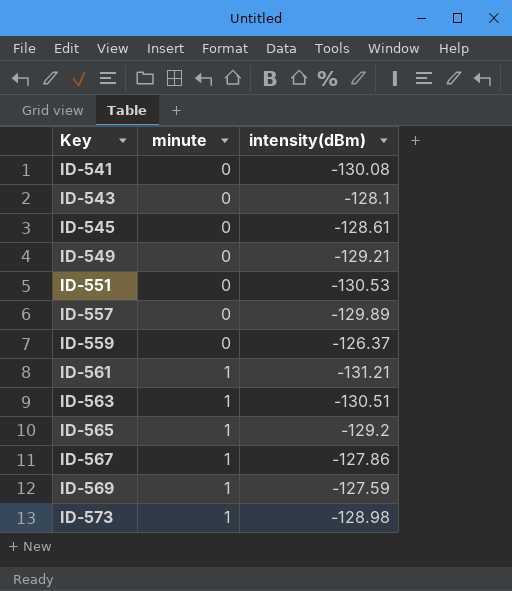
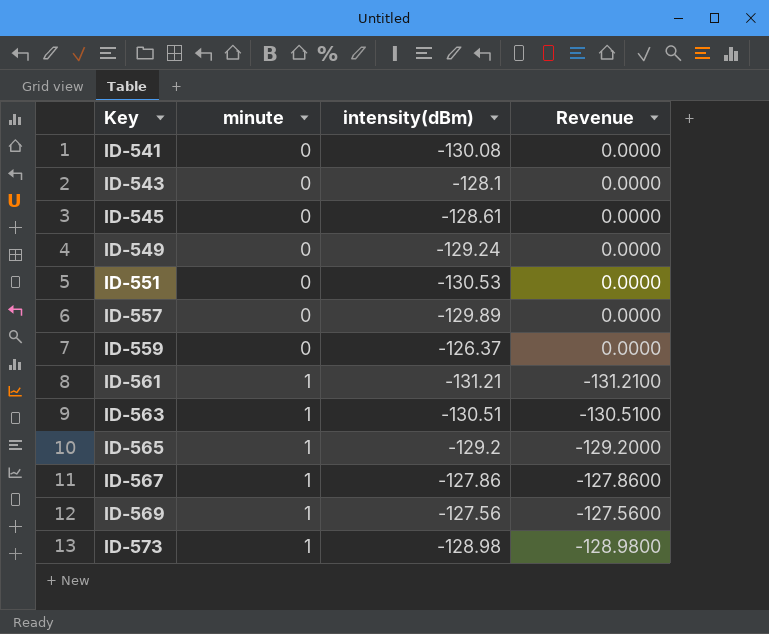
column Revenue | formula: none -> [minute] * [intensity(dBm)]
ID-549 | intensity(dBm): -129.21 -> -129.24
ID-569 | intensity(dBm): -127.59 -> -127.56

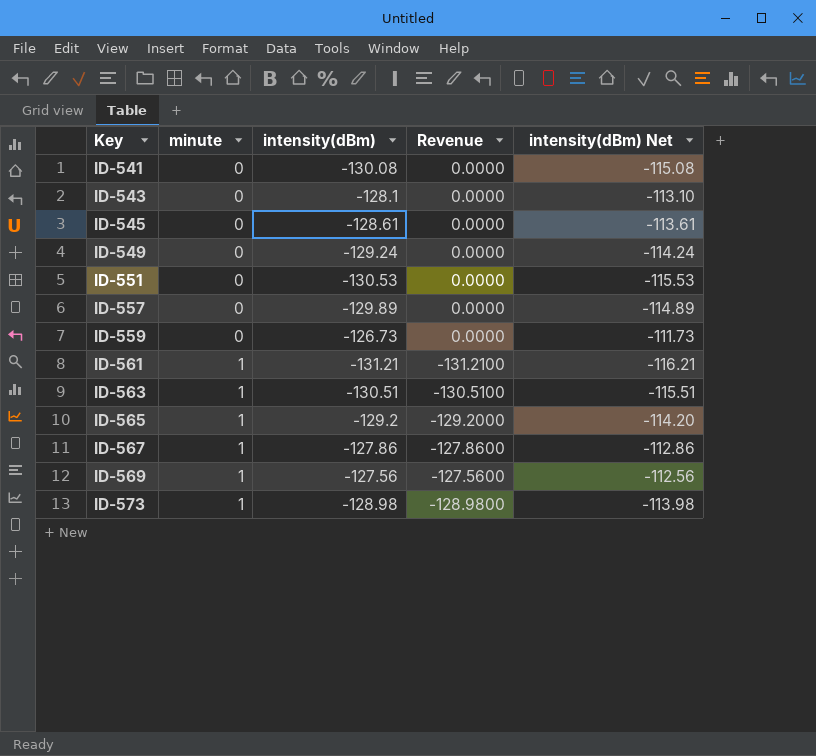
column intensity(dBm) Net | formula: none -> [intensity(dBm)] + 15
ID-559 | intensity(dBm): -126.37 -> -126.73

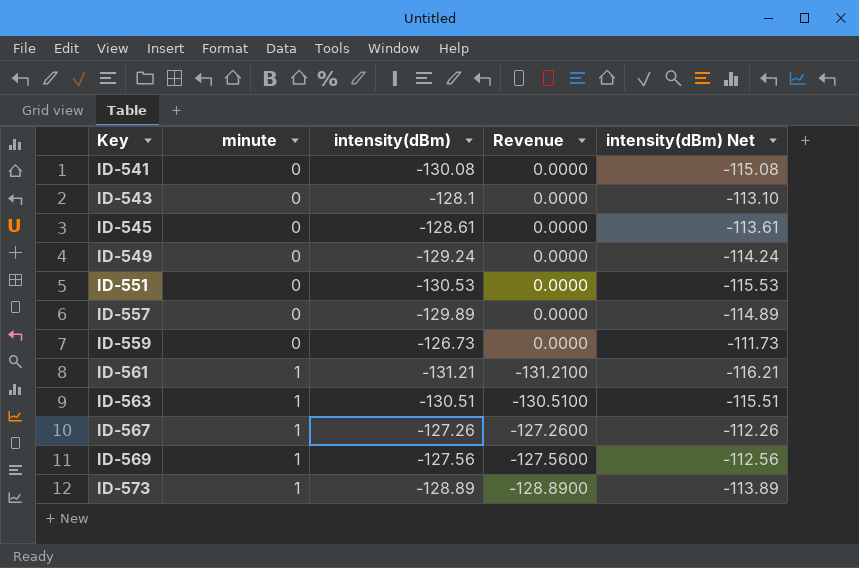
row ID-565: 1 | -129.2 | -129.2000 | -114.20 -> none
ID-567 | intensity(dBm): -127.86 -> -127.26
ID-567 | Revenue: -127.8600 -> -127.2600
ID-567 | intensity(dBm) Net: -112.86 -> -112.26
ID-573 | intensity(dBm): -128.98 -> -128.89
ID-573 | Revenue: -128.9800 -> -128.8900
ID-573 | intensity(dBm) Net: -113.98 -> -113.89

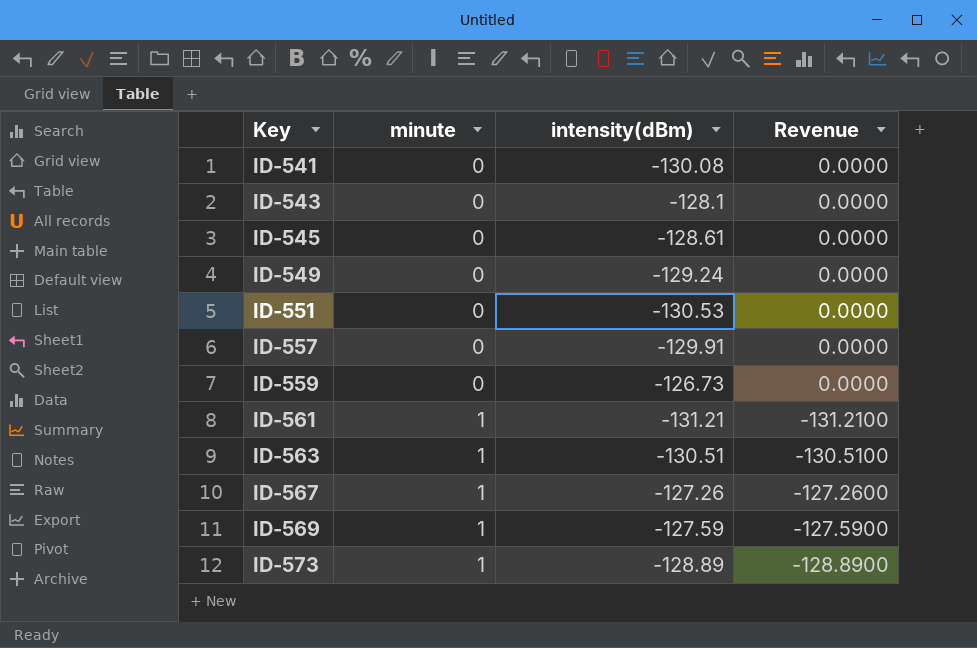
column intensity(dBm) Net | formula: [intensity(dBm)] + 15 -> none
ID-557 | intensity(dBm): -129.89 -> -129.91
ID-569 | intensity(dBm): -127.56 -> -127.59
ID-569 | Revenue: -127.5600 -> -127.5900

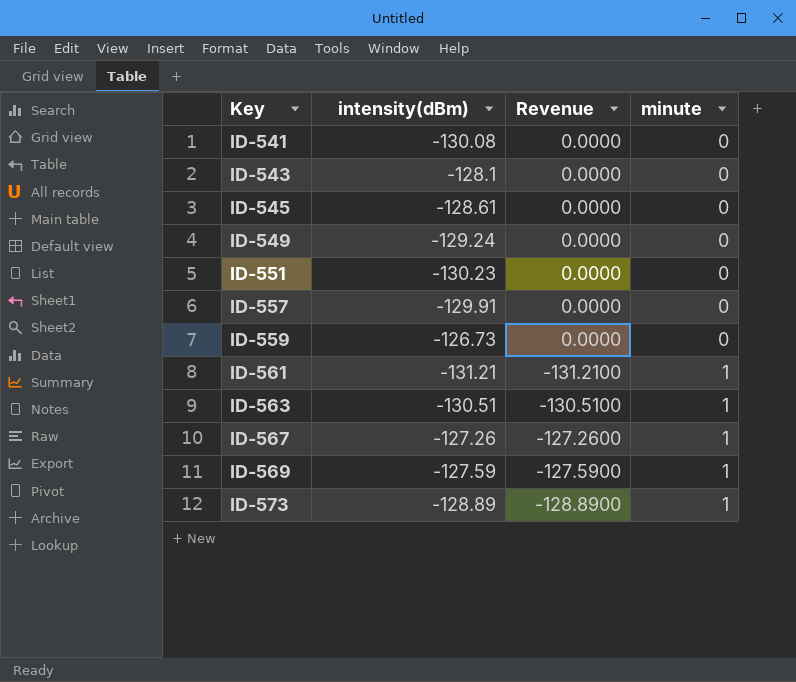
column minute | position: 2 -> 4
ID-551 | intensity(dBm): -130.53 -> -130.23

